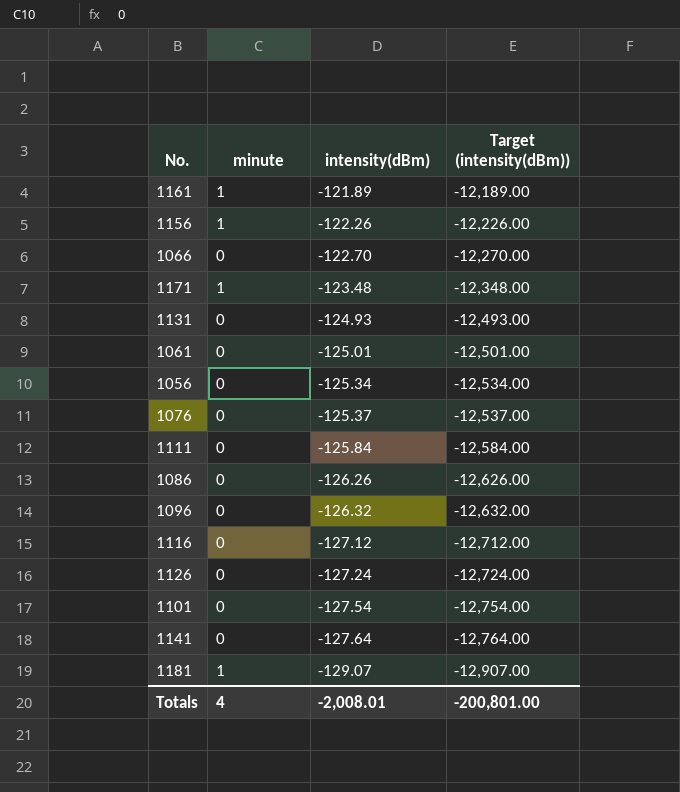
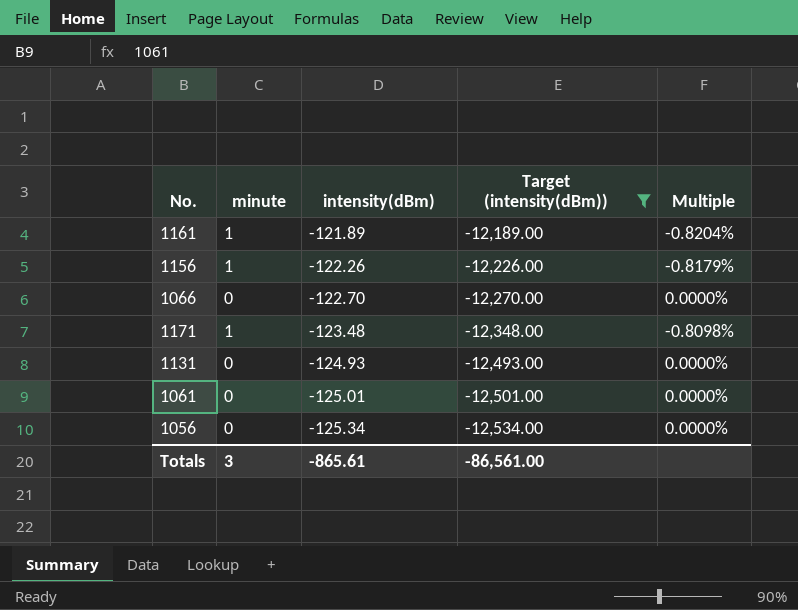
filter: none -> Target (intensity(dBm)) >= -12,534.00
column Multiple | formula: none -> [minute] / [intensity(dBm)]
Totals | minute: 4 -> 3
Totals | intensity(dBm): -2,008.01 -> -865.61
Totals | Target (intensity(dBm)): -200,801.00 -> -86,561.00

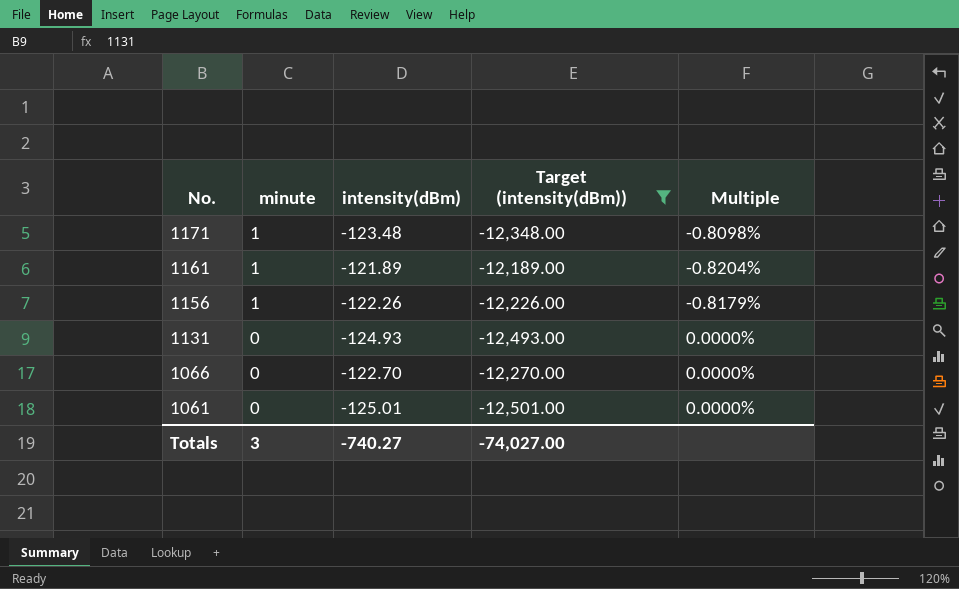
row order: intensity(dBm) descending -> No. descending
row 1056: 0 | -125.34 | -12,534.00 | 0.0000% -> none
Totals | intensity(dBm): -865.61 -> -740.27
Totals | Target (intensity(dBm)): -86,561.00 -> -74,027.00

